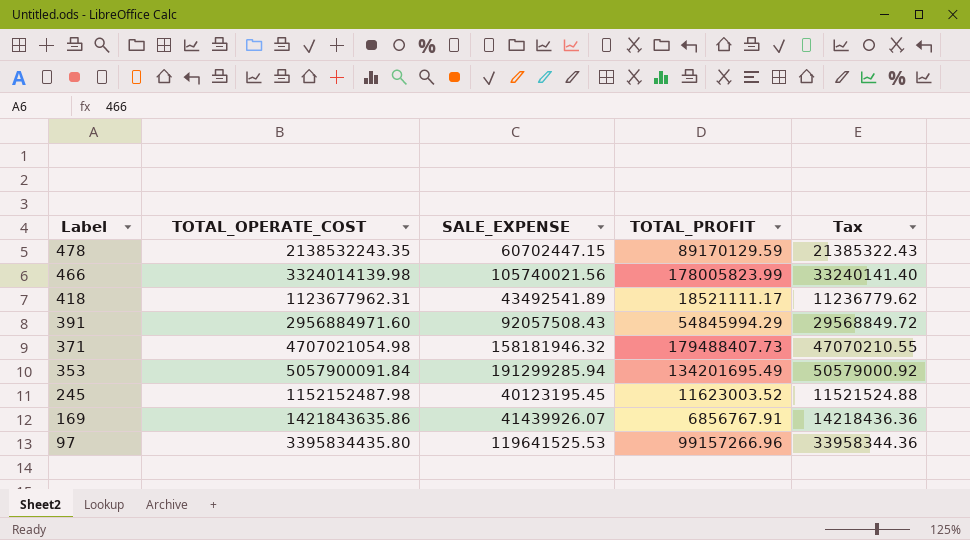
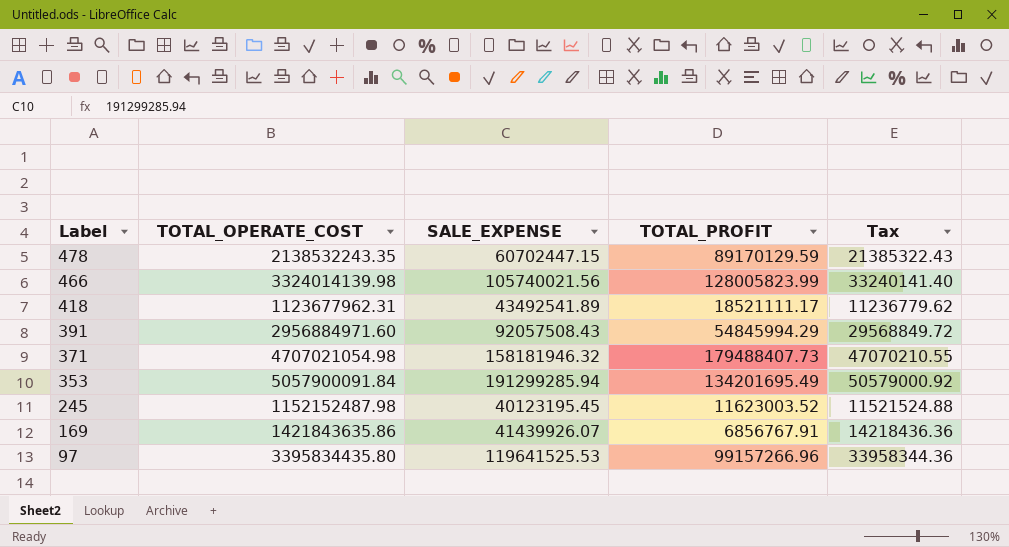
466 | TOTAL_PROFIT: 178005823.99 -> 128005823.99

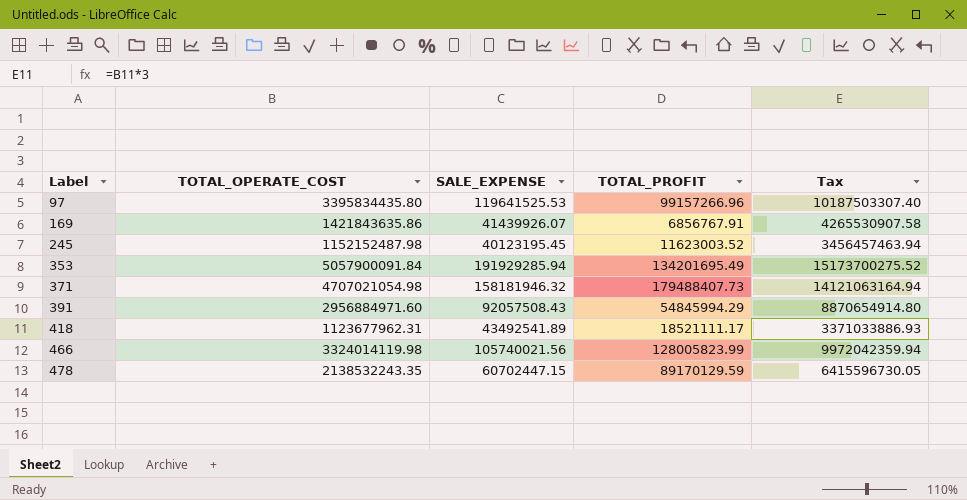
row order: Label descending -> Label ascending
column Tax | formula: [TOTAL_OPERATE_COST] * 0.01 -> [TOTAL_OPERATE_COST] * 3
353 | SALE_EXPENSE: 191299285.94 -> 191929285.94
466 | TOTAL_OPERATE_COST: 3324014139.98 -> 3324014119.98

